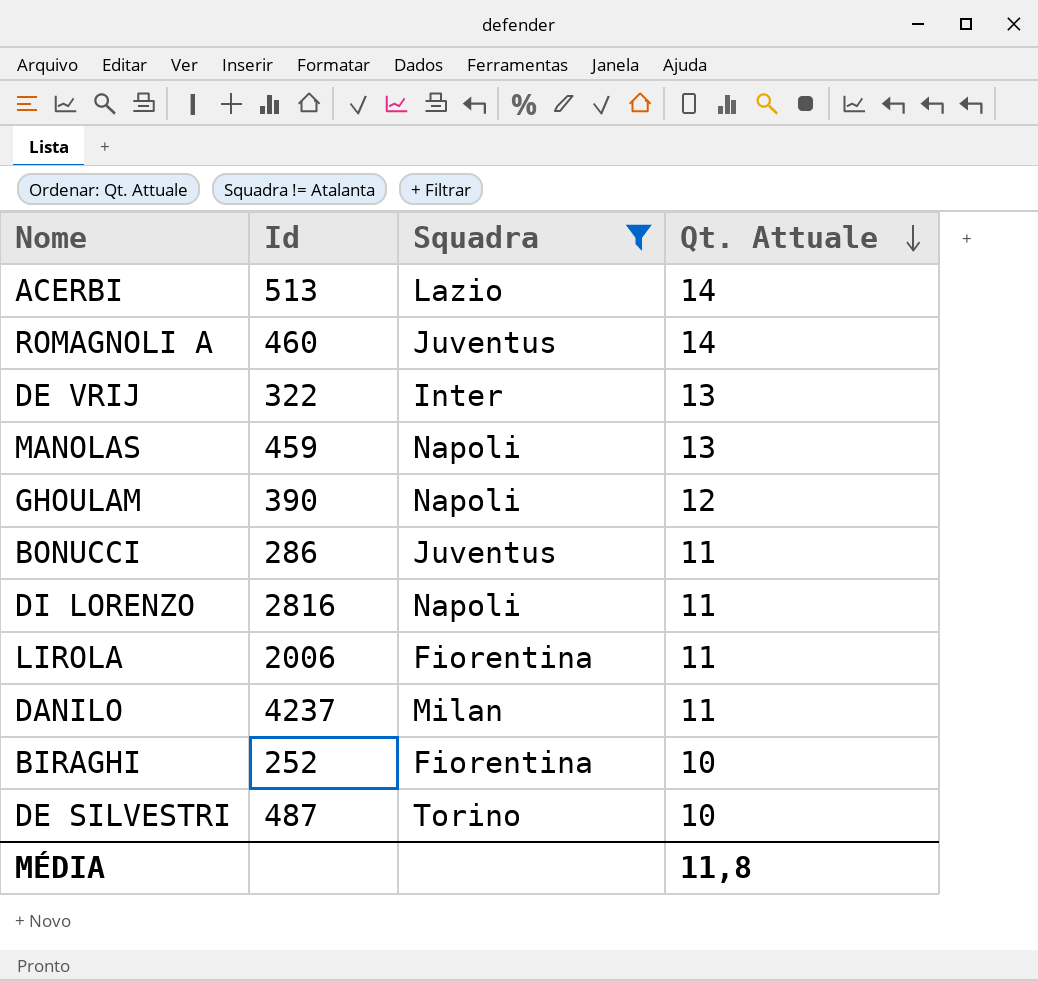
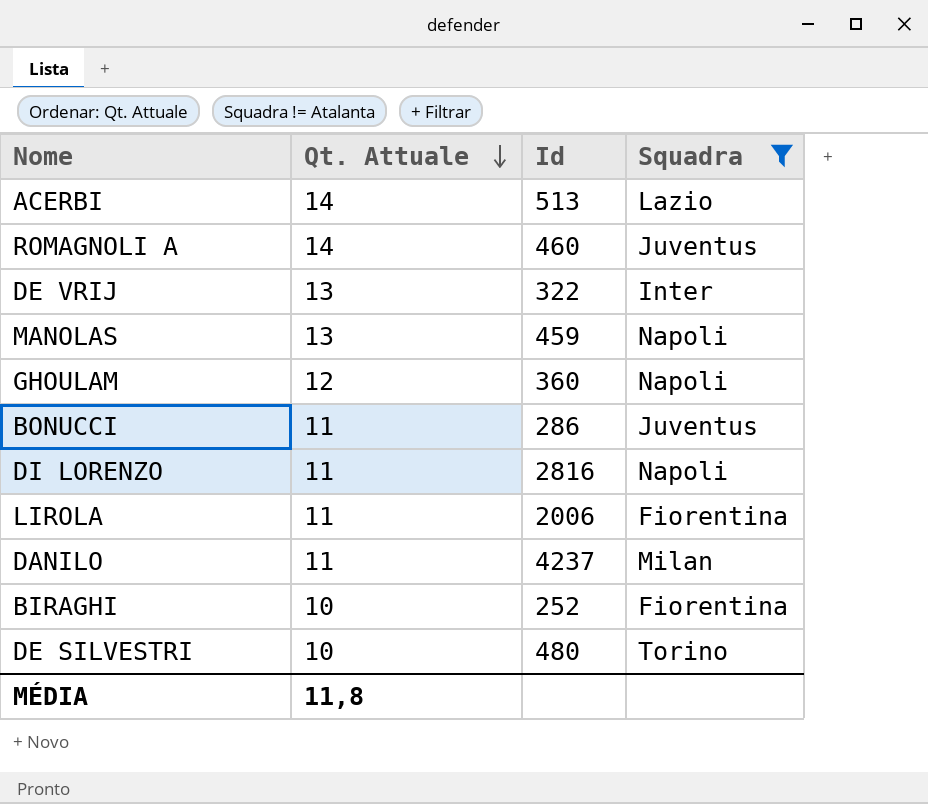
column Qt. Attuale | position: 4 -> 2
GHOULAM | Id: 390 -> 360
DE SILVESTRI | Id: 487 -> 480

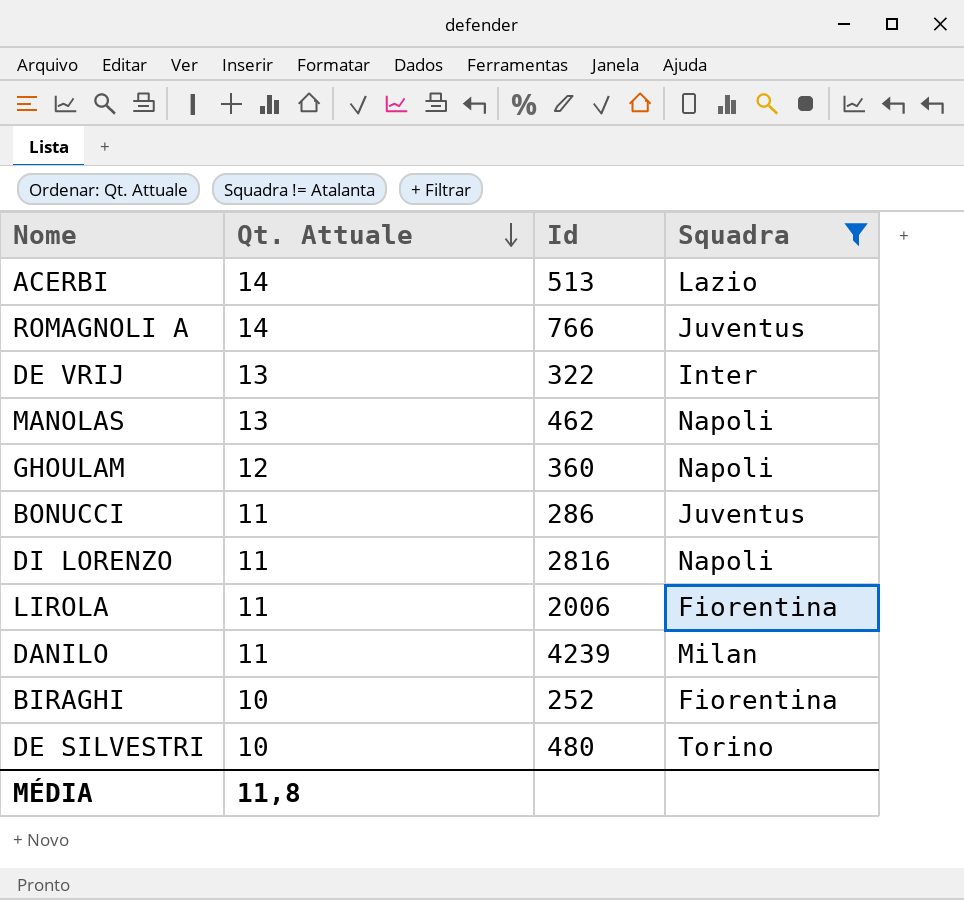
ROMAGNOLI A | Id: 460 -> 766
MANOLAS | Id: 459 -> 462
DANILO | Id: 4237 -> 4239

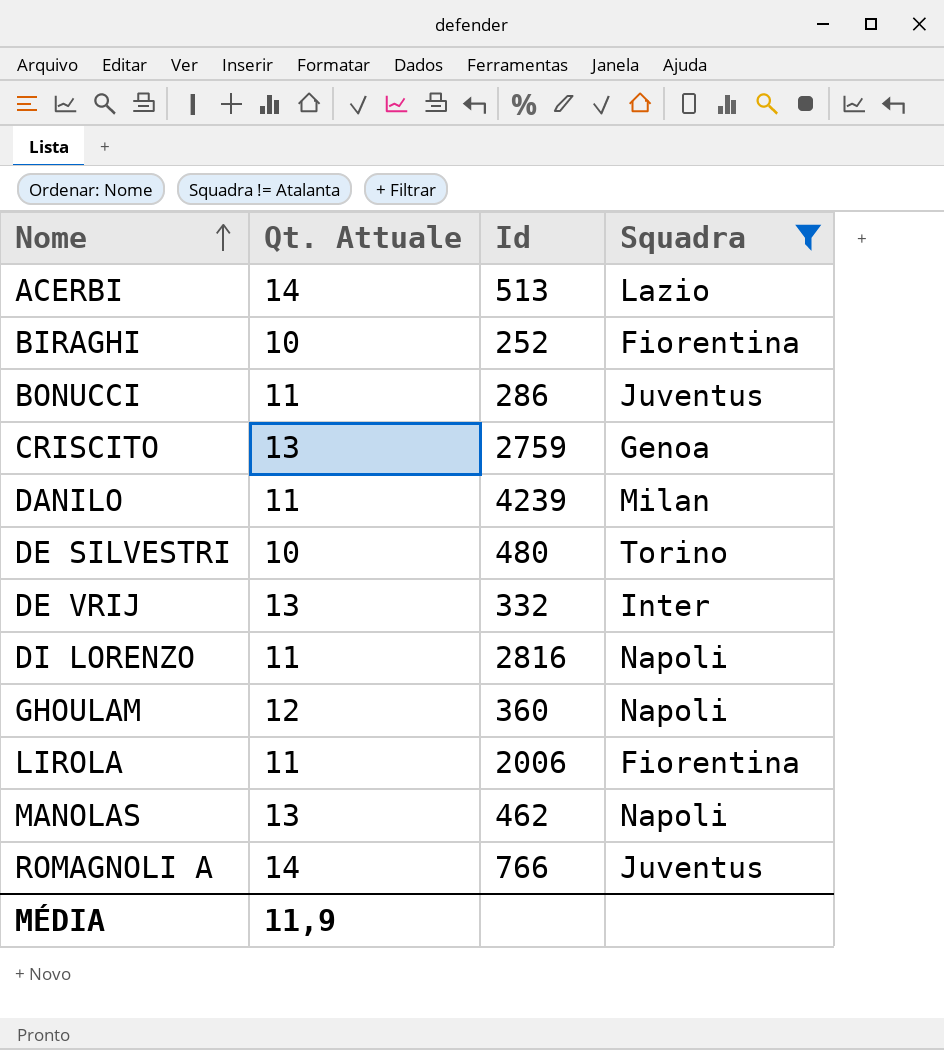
row order: Qt. Attuale descending -> Nome ascending
row CRISCITO: none -> 13 | 2759 | Genoa
DE VRIJ | Id: 322 -> 332
MÉDIA | Qt. Attuale: 11,8 -> 11,9

